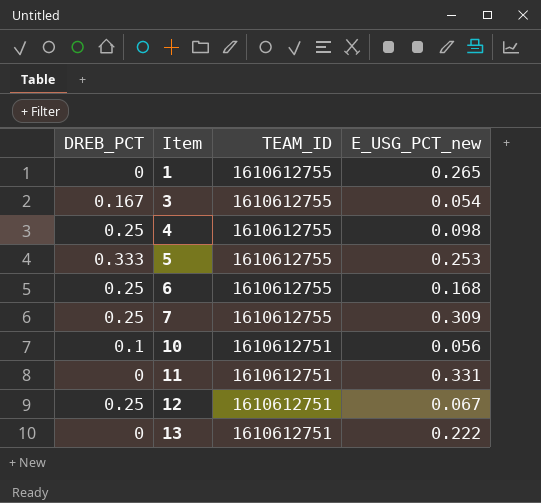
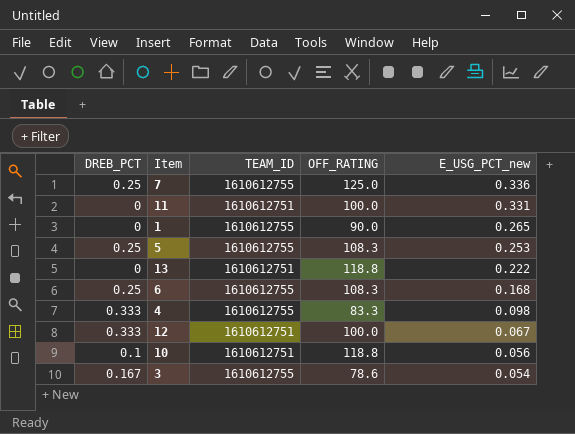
row order: Item ascending -> E_USG_PCT_new descending
column OFF_RATING | position: none -> 4
7 | E_USG_PCT_new: 0.309 -> 0.336
5 | DREB_PCT: 0.333 -> 0.25
4 | DREB_PCT: 0.25 -> 0.333
12 | DREB_PCT: 0.25 -> 0.333

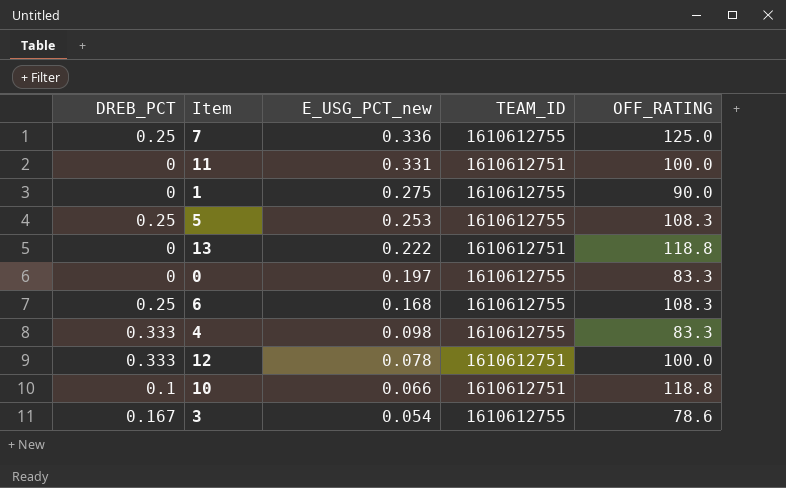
column E_USG_PCT_new | position: 5 -> 3
1 | E_USG_PCT_new: 0.265 -> 0.275
row 0: none -> 0 | 0.197 | 1610612755 | 83.3
12 | E_USG_PCT_new: 0.067 -> 0.078
10 | E_USG_PCT_new: 0.056 -> 0.066

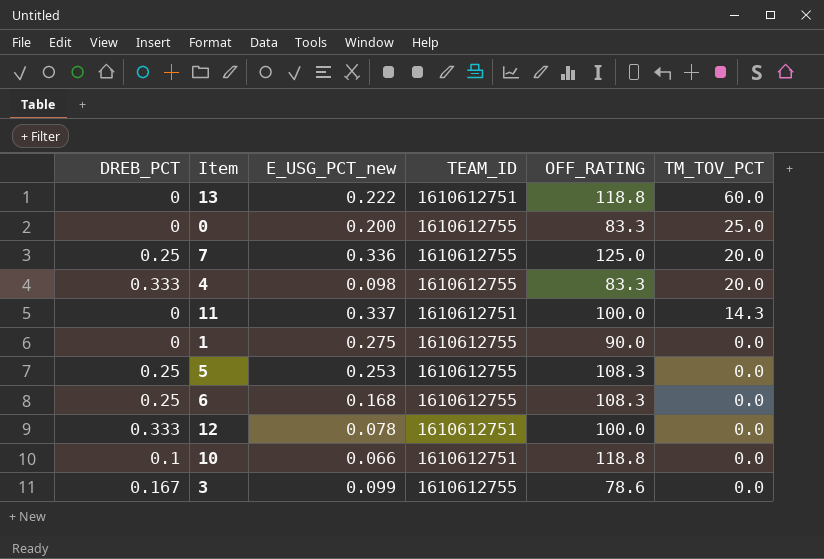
row order: E_USG_PCT_new descending -> TM_TOV_PCT descending
column TM_TOV_PCT | position: none -> 6
0 | E_USG_PCT_new: 0.197 -> 0.200
11 | E_USG_PCT_new: 0.331 -> 0.337
3 | E_USG_PCT_new: 0.054 -> 0.099

